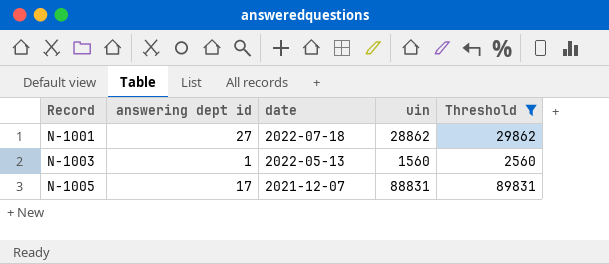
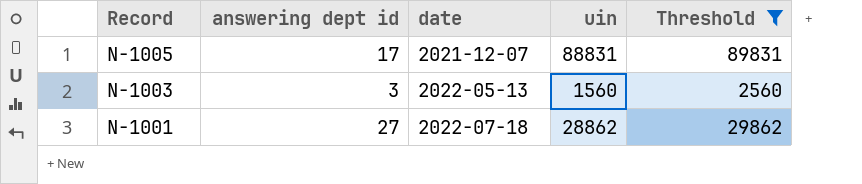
row order: Record ascending -> Record descending
N-1003 | answering dept id: 1 -> 3

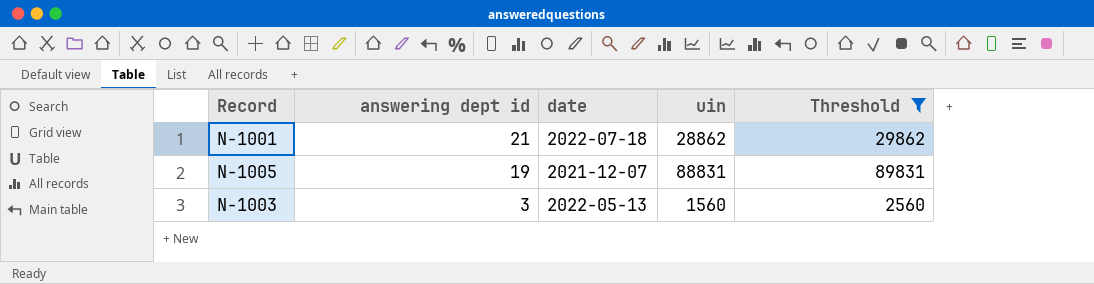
row order: Record descending -> answering dept id descending
N-1001 | answering dept id: 27 -> 21
N-1005 | answering dept id: 17 -> 19

